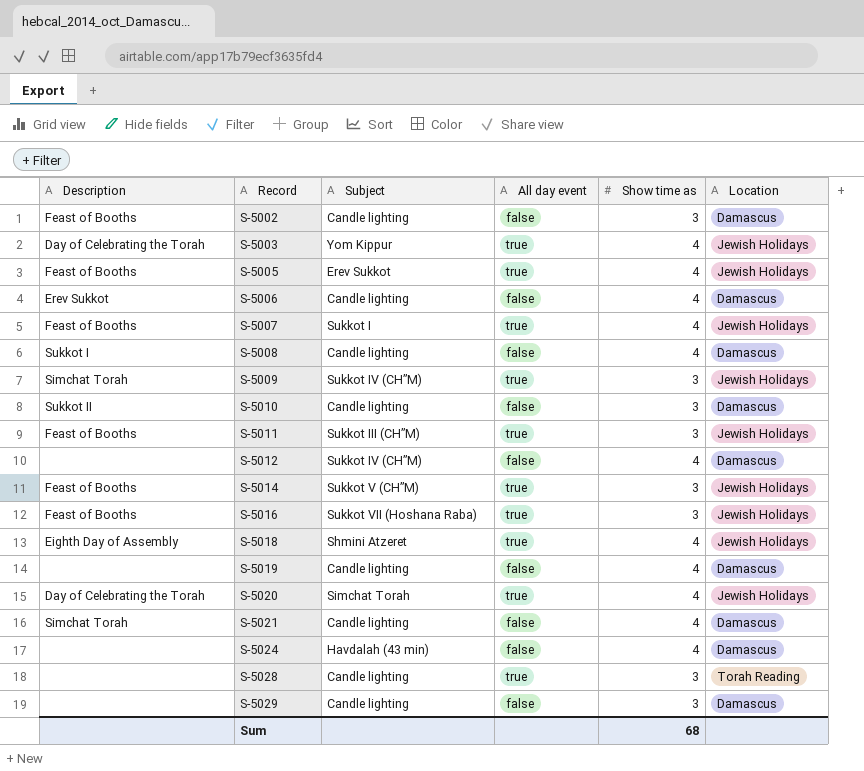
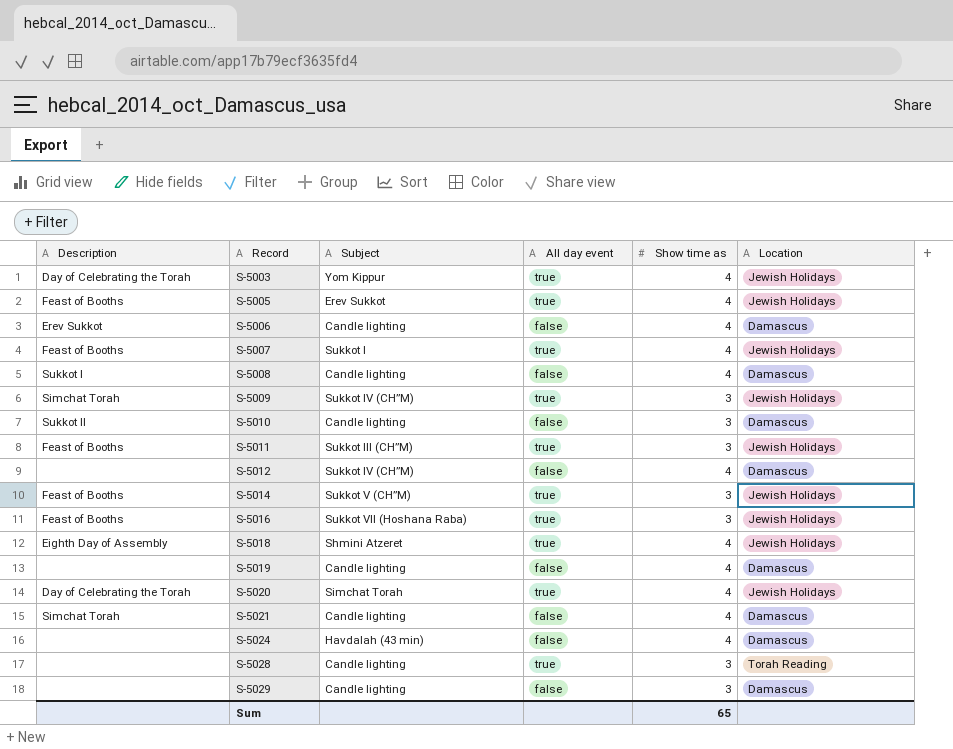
row S-5002: Feast of Booths | Candle lighting | false | 3 | Damascus -> none
Sum | Show time as: 68 -> 65

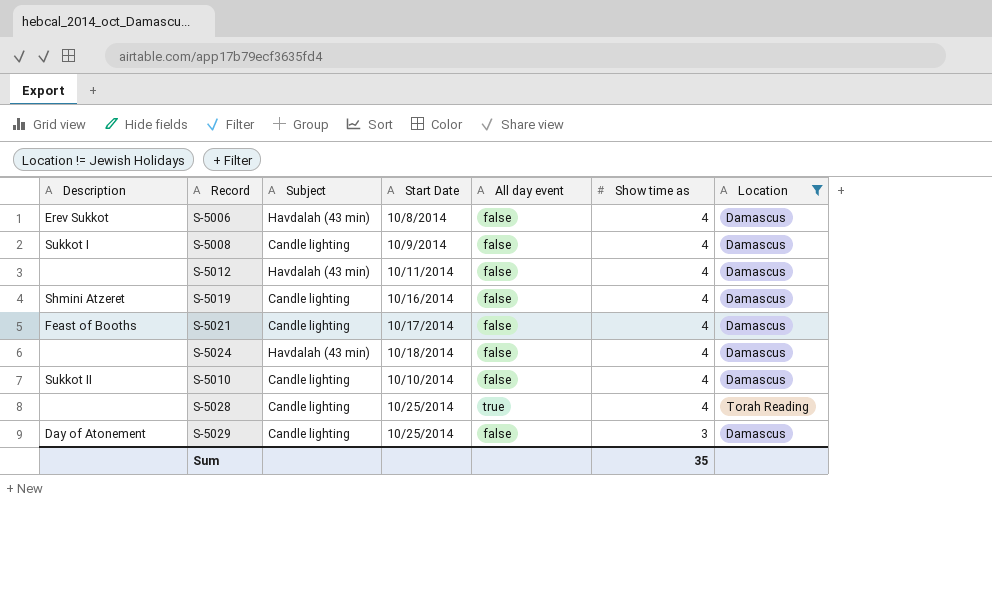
filter: none -> Location != Jewish Holidays
row order: Record ascending -> Show time as descending
column Start Date | position: none -> 4
S-5006 | Subject: Candle lighting -> Havdalah (43 min)
S-5012 | Subject: Sukkot IV (CH’’M) -> Havdalah (43 min)
S-5019 | Description: none -> Shmini Atzeret
S-5021 | Description: Simchat Torah -> Feast of Booths
S-5010 | Show time as: 3 -> 4
S-5028 | Show time as: 3 -> 4
S-5029 | Description: none -> Day of Atonement
Sum | Show time as: 65 -> 35

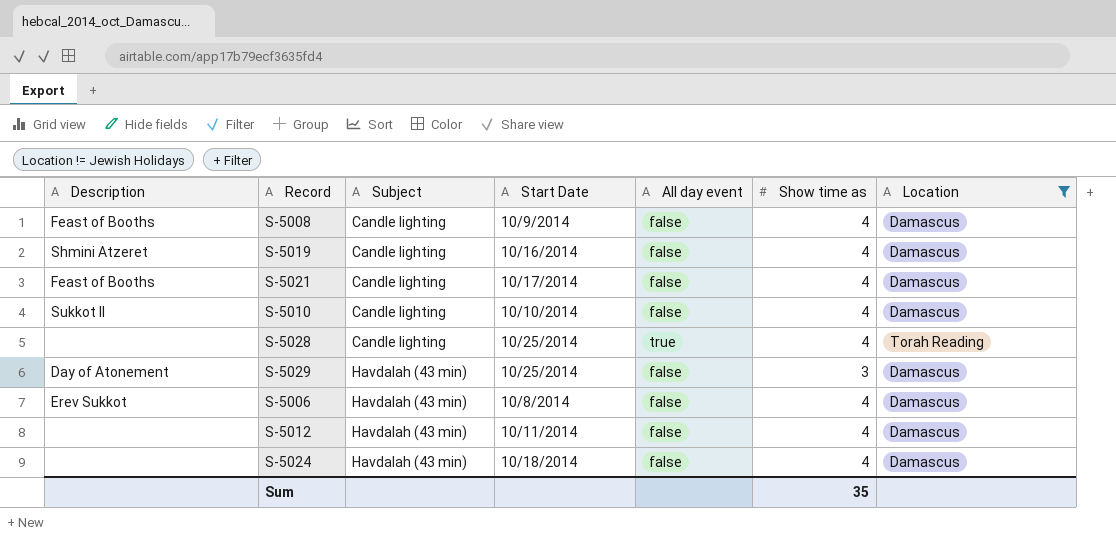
row order: Show time as descending -> Subject ascending
S-5008 | Description: Sukkot I -> Feast of Booths
S-5029 | Subject: Candle lighting -> Havdalah (43 min)

